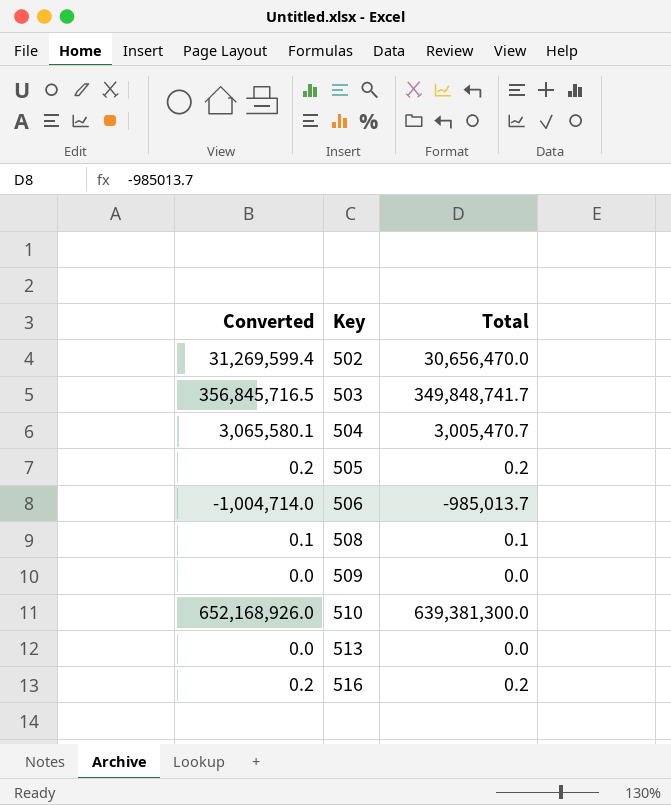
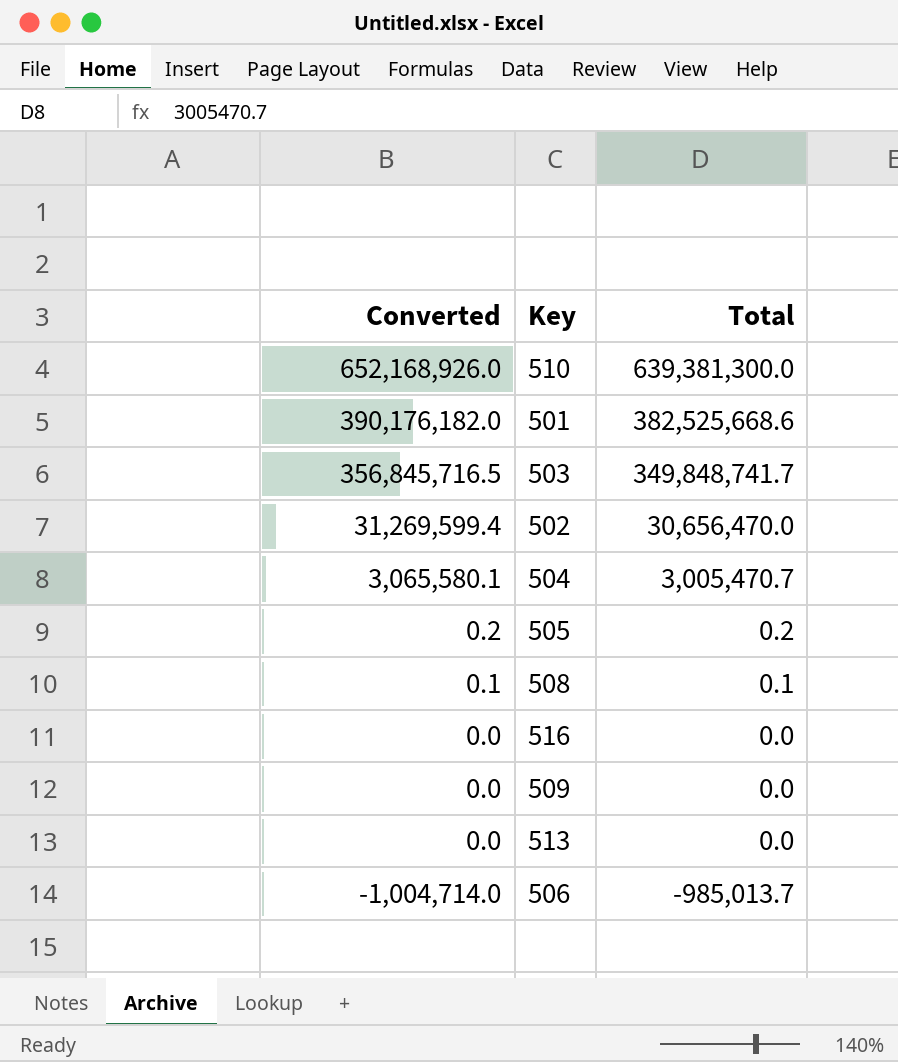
row order: Key ascending -> Converted descending
row 501: none -> 390,176,182.0 | 382,525,668.6
516 | Converted: 0.2 -> 0.0
516 | Total: 0.2 -> 0.0

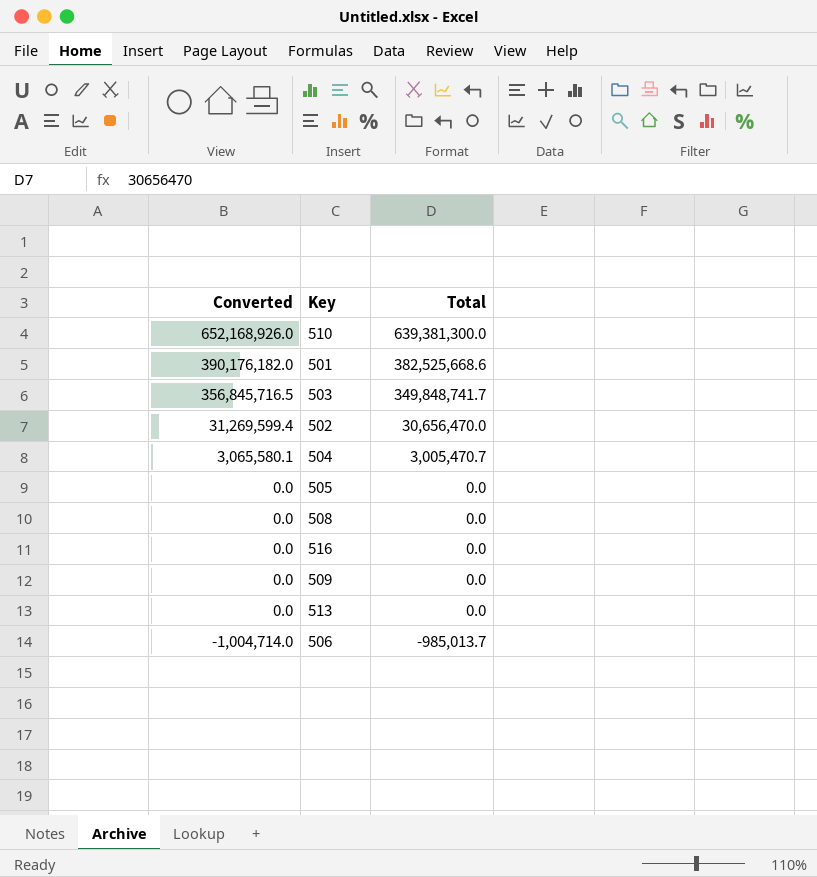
505 | Converted: 0.2 -> 0.0
505 | Total: 0.2 -> 0.0
508 | Converted: 0.1 -> 0.0
508 | Total: 0.1 -> 0.0

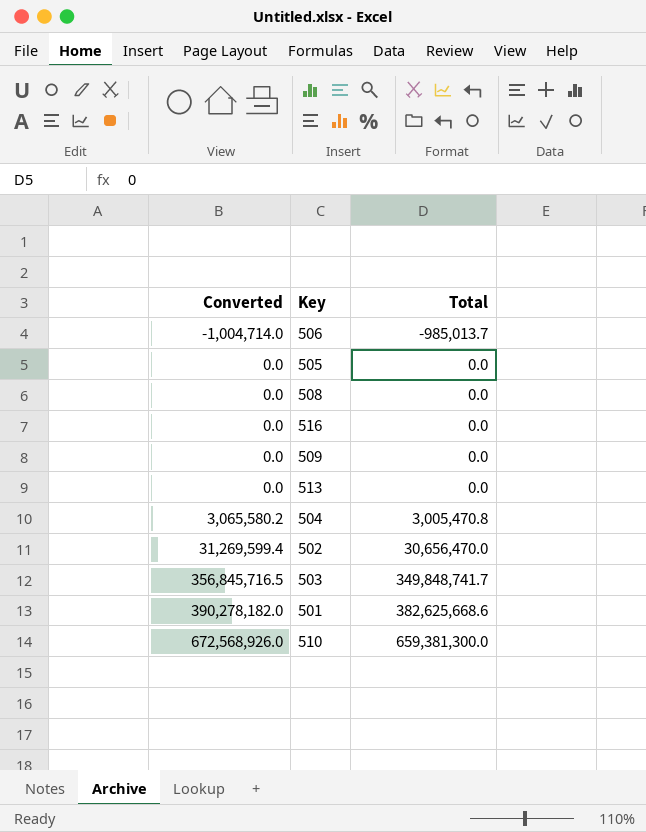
row order: Converted descending -> Converted ascending
504 | Converted: 3,065,580.1 -> 3,065,580.2
504 | Total: 3,005,470.7 -> 3,005,470.8
501 | Converted: 390,176,182.0 -> 390,278,182.0
501 | Total: 382,525,668.6 -> 382,625,668.6
510 | Converted: 652,168,926.0 -> 672,568,926.0
510 | Total: 639,381,300.0 -> 659,381,300.0

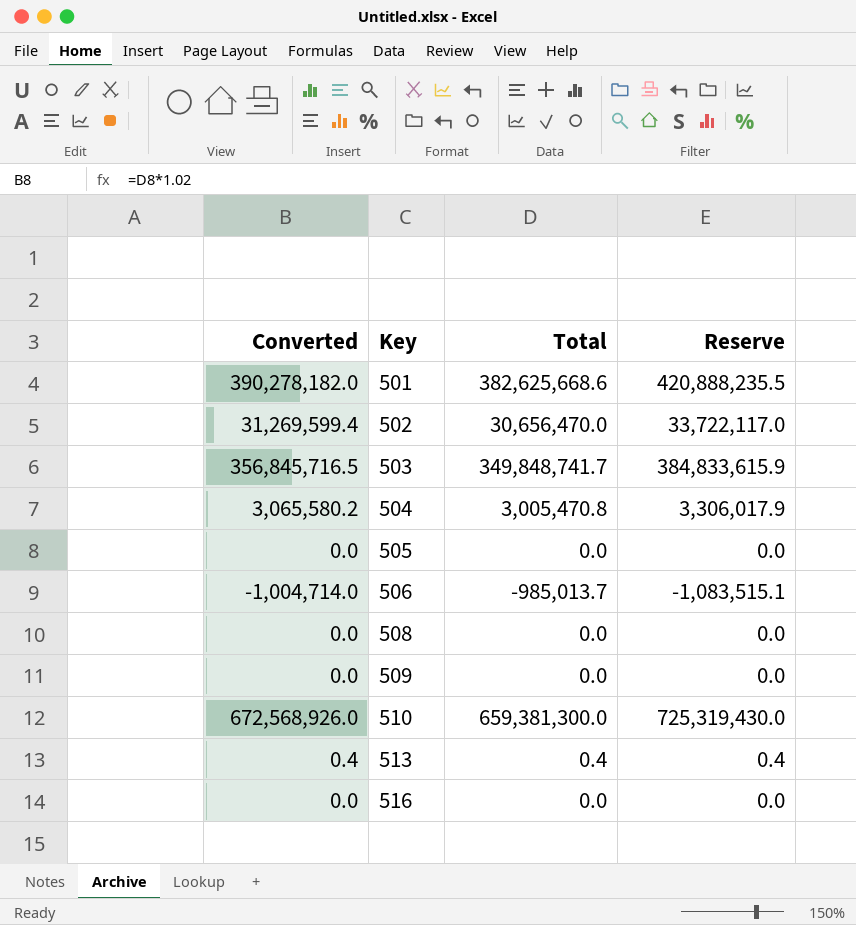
row order: Converted ascending -> Key ascending
column Reserve | formula: none -> [Total] * 1.1
513 | Converted: 0.0 -> 0.4
513 | Total: 0.0 -> 0.4

